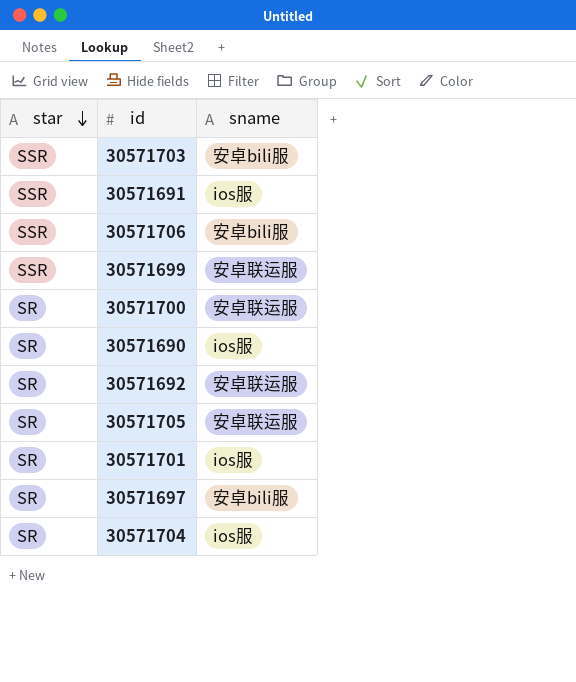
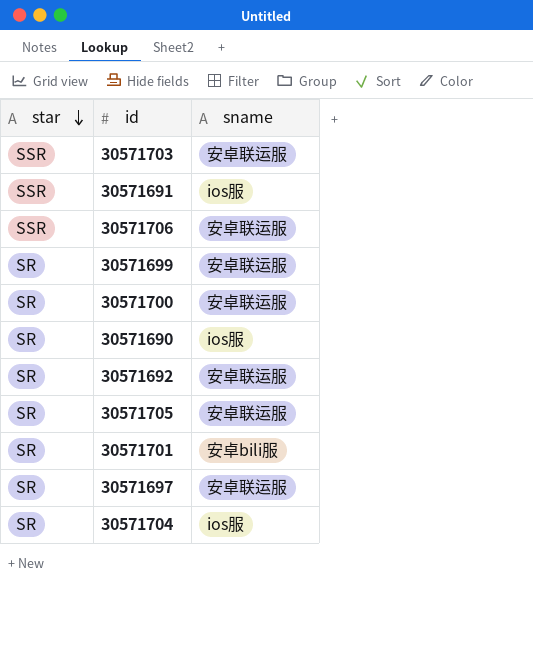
30571703 | sname: 安卓bili服 -> 安卓联运服
30571706 | sname: 安卓bili服 -> 安卓联运服
30571699 | star: SSR -> SR
30571701 | sname: ios服 -> 安卓bili服
30571697 | sname: 安卓bili服 -> 安卓联运服

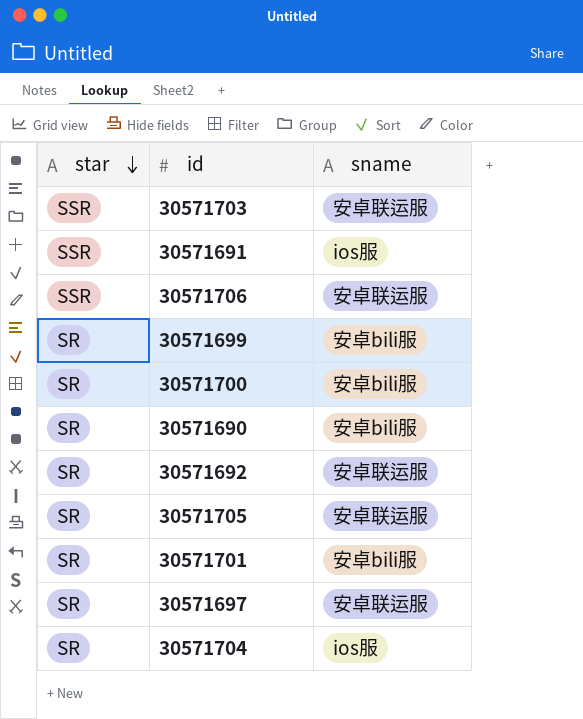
30571699 | sname: 安卓联运服 -> 安卓bili服
30571700 | sname: 安卓联运服 -> 安卓bili服
30571690 | sname: ios服 -> 安卓bili服

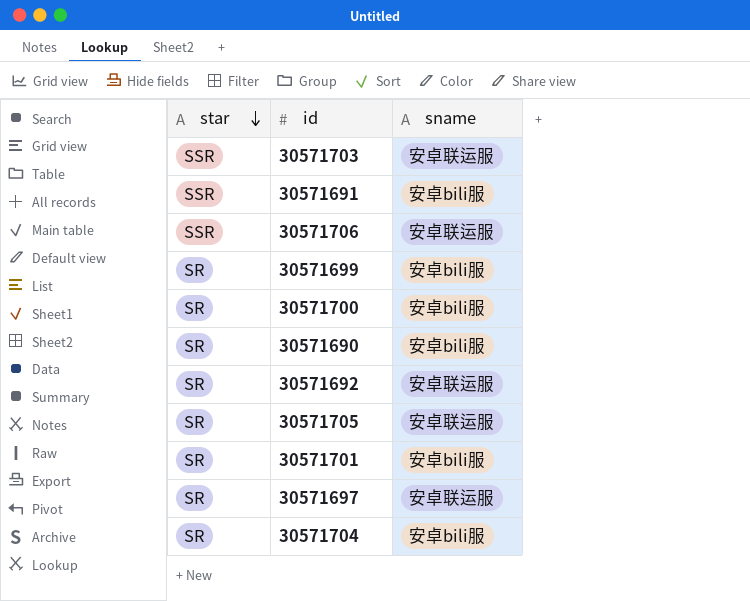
30571691 | sname: ios服 -> 安卓bili服
30571704 | sname: ios服 -> 安卓bili服

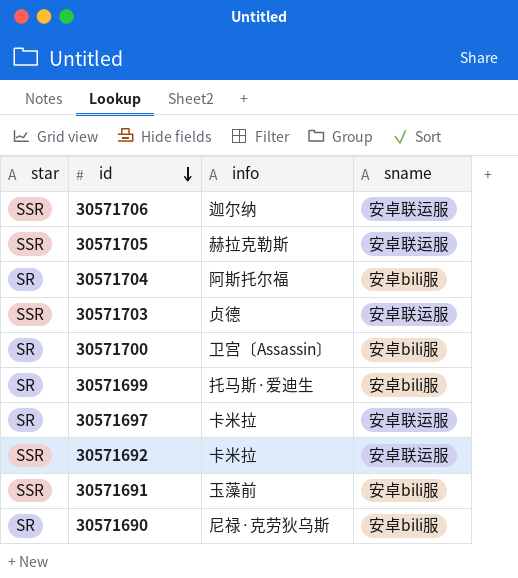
row order: star descending -> id descending
column info | position: none -> 3
row 30571701: SR | 安卓bili服 -> none
30571705 | star: SR -> SSR
30571692 | star: SR -> SSR

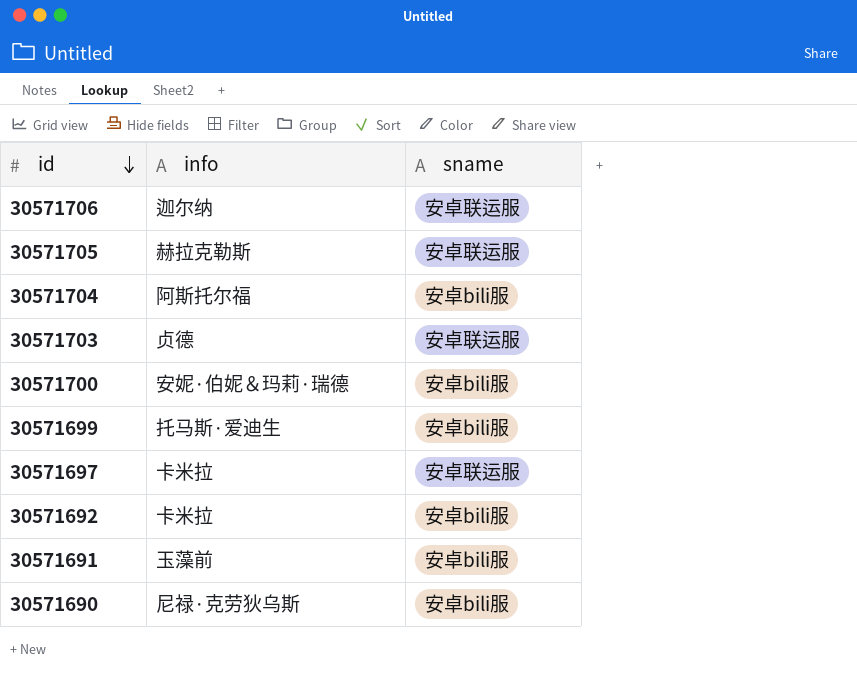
column star | position: 1 -> none
30571700 | info: 卫宫〔Assassin〕 -> 安妮·伯妮＆玛莉·瑞德
30571692 | sname: 安卓联运服 -> 安卓bili服

